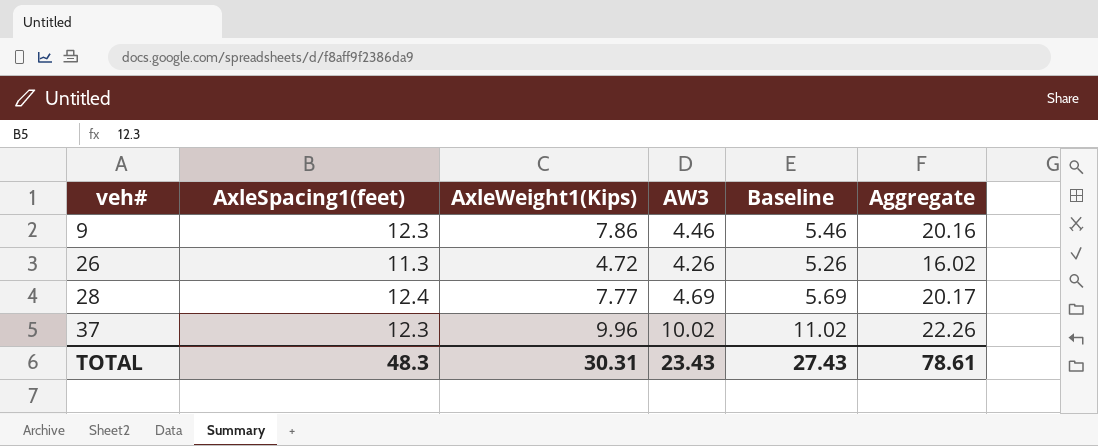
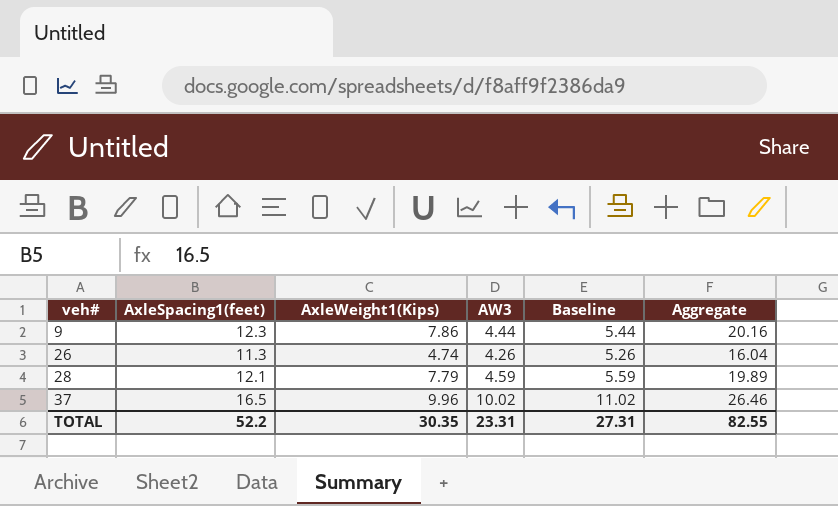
9 | AW3: 4.46 -> 4.44
9 | Baseline: 5.46 -> 5.44
26 | AxleWeight1(Kips): 4.72 -> 4.74
26 | Aggregate: 16.02 -> 16.04
28 | AxleSpacing1(feet): 12.4 -> 12.1
28 | AxleWeight1(Kips): 7.77 -> 7.79
28 | AW3: 4.69 -> 4.59
28 | Baseline: 5.69 -> 5.59
28 | Aggregate: 20.17 -> 19.89
37 | AxleSpacing1(feet): 12.3 -> 16.5
37 | Aggregate: 22.26 -> 26.46
TOTAL | AxleSpacing1(feet): 48.3 -> 52.2
TOTAL | AxleWeight1(Kips): 30.31 -> 30.35
TOTAL | AW3: 23.43 -> 23.31
TOTAL | Baseline: 27.43 -> 27.31
TOTAL | Aggregate: 78.61 -> 82.55

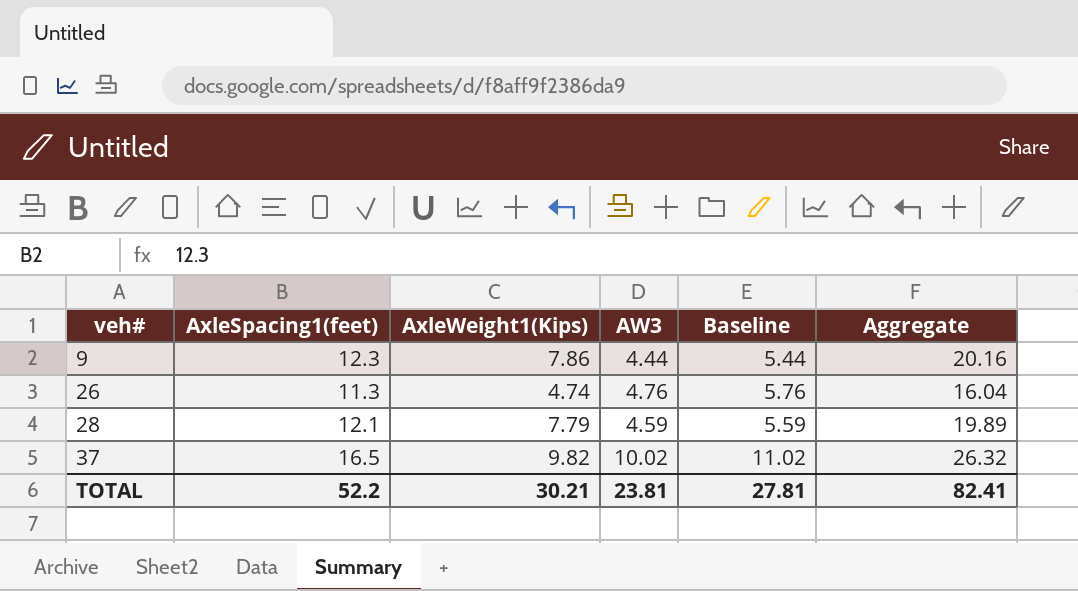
26 | AW3: 4.26 -> 4.76
26 | Baseline: 5.26 -> 5.76
37 | AxleWeight1(Kips): 9.96 -> 9.82
37 | Aggregate: 26.46 -> 26.32
TOTAL | AxleWeight1(Kips): 30.35 -> 30.21
TOTAL | AW3: 23.31 -> 23.81
TOTAL | Baseline: 27.31 -> 27.81
TOTAL | Aggregate: 82.55 -> 82.41

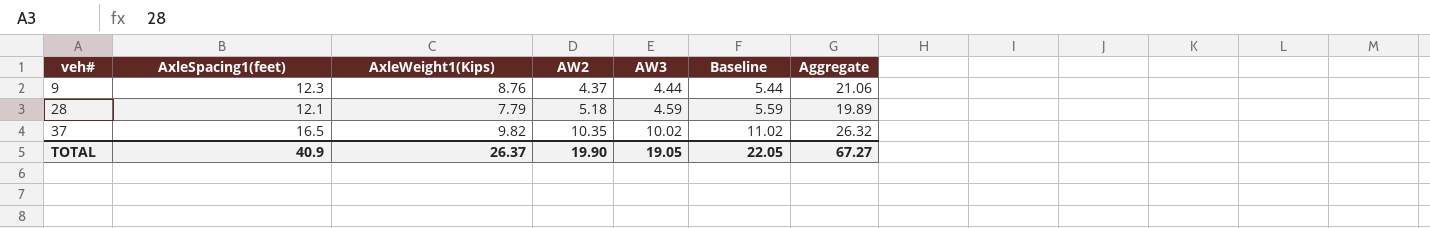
column AW2 | position: none -> 4
row 26: 11.3 | 4.74 | 4.76 | 5.76 | 16.04 -> none
9 | AxleWeight1(Kips): 7.86 -> 8.76
9 | Aggregate: 20.16 -> 21.06
TOTAL | AxleSpacing1(feet): 52.2 -> 40.9
TOTAL | AxleWeight1(Kips): 30.21 -> 26.37
TOTAL | AW3: 23.81 -> 19.05
TOTAL | Baseline: 27.81 -> 22.05
TOTAL | Aggregate: 82.41 -> 67.27

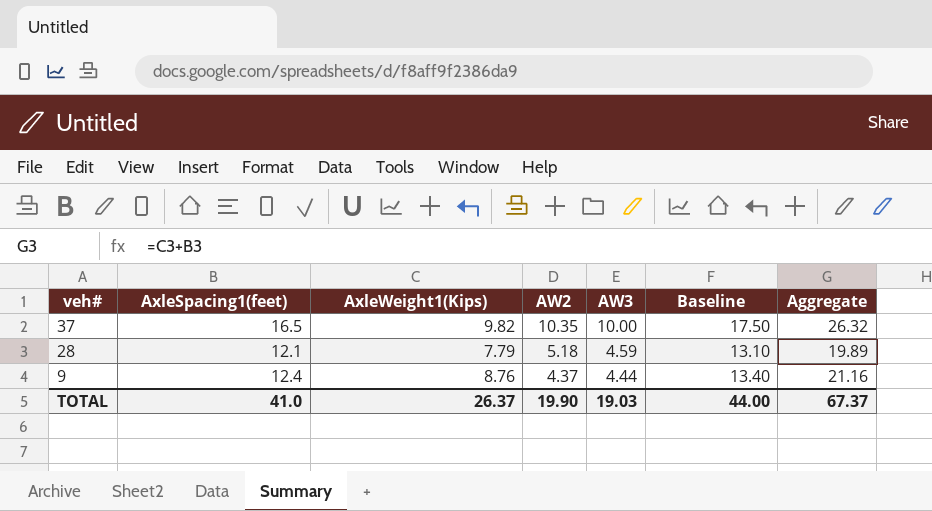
row order: veh# ascending -> veh# descending
column Baseline | formula: [AW3] + 1 -> [AxleSpacing1(feet)] + 1
37 | AW3: 10.02 -> 10.00
9 | AxleSpacing1(feet): 12.3 -> 12.4
9 | Aggregate: 21.06 -> 21.16
TOTAL | AxleSpacing1(feet): 40.9 -> 41.0
TOTAL | AW3: 19.05 -> 19.03
TOTAL | Baseline: 22.05 -> 44.00
TOTAL | Aggregate: 67.27 -> 67.37

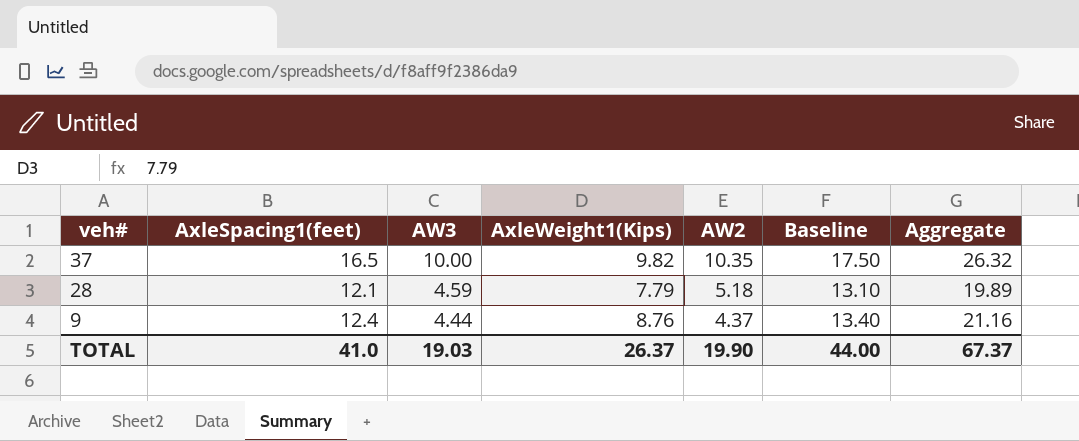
column AW3 | position: 5 -> 3

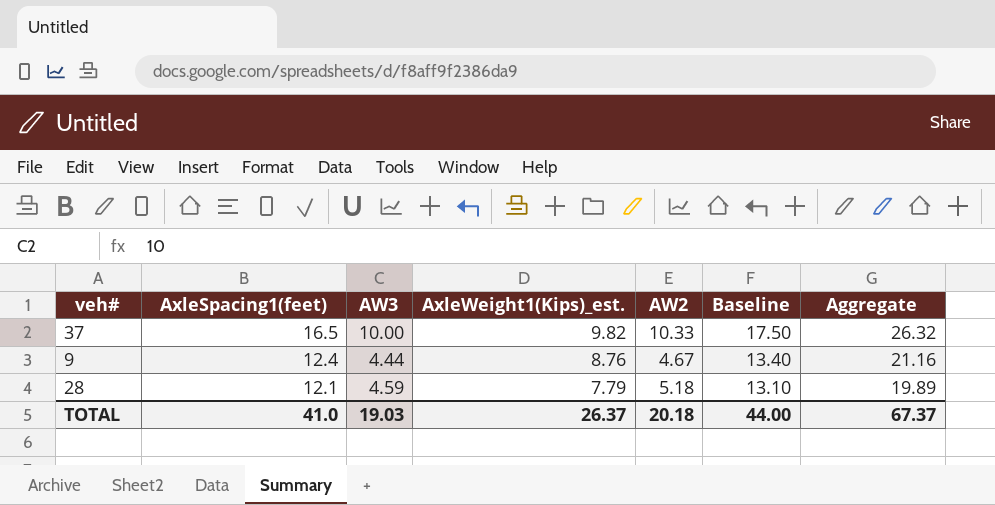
row order: veh# descending -> AxleSpacing1(feet) descending
column name: AxleWeight1(Kips) -> AxleWeight1(Kips)_est.
37 | AW2: 10.35 -> 10.33
9 | AW2: 4.37 -> 4.67
TOTAL | AW2: 19.90 -> 20.18

